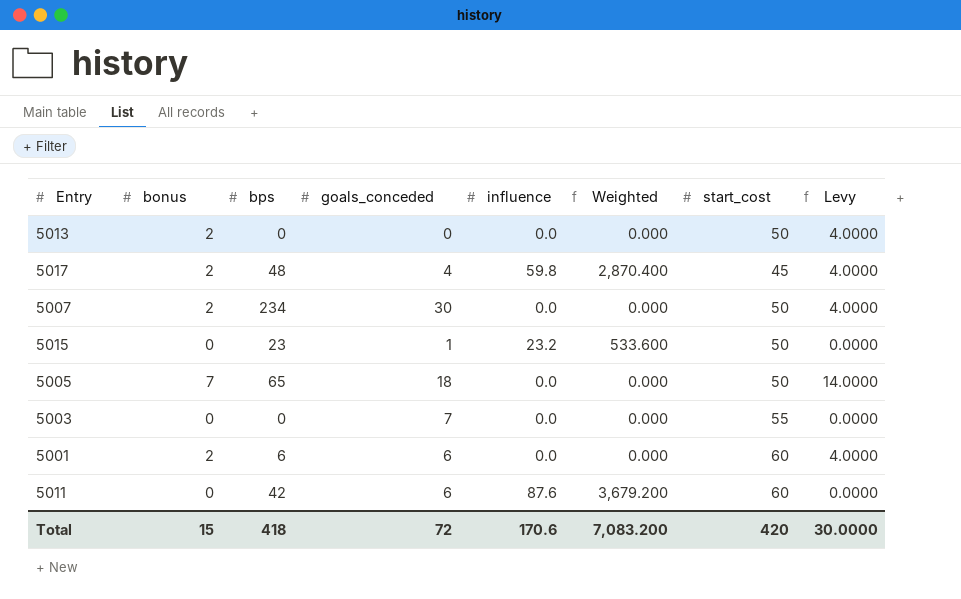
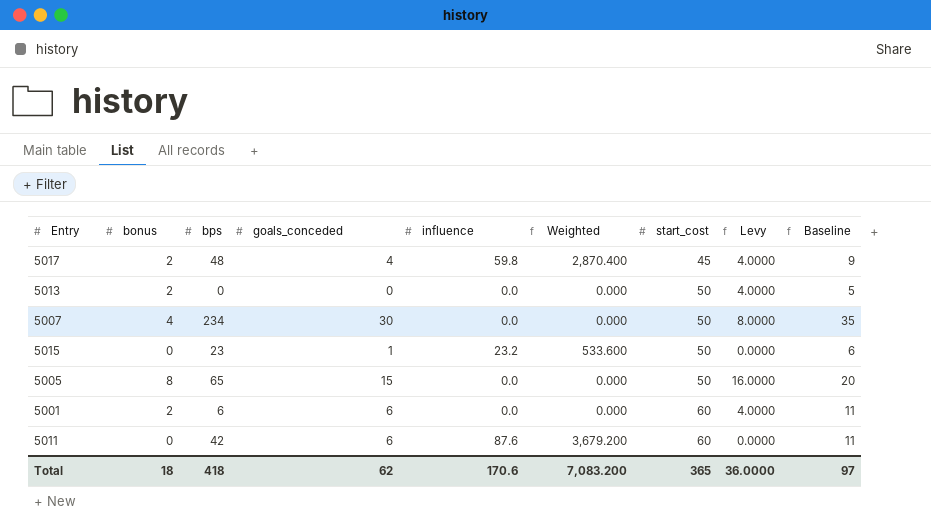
row order: none -> start_cost ascending
column Baseline | formula: none -> [goals_conceded] + 5
row 5003: 0 | 0 | 7 | 0.0 | 0.000 | 55 | 0.0000 -> none
5007 | bonus: 2 -> 4
5007 | Levy: 4.0000 -> 8.0000
5005 | bonus: 7 -> 8
5005 | goals_conceded: 18 -> 15
5005 | Levy: 14.0000 -> 16.0000
Total | bonus: 15 -> 18
Total | goals_conceded: 72 -> 62
Total | start_cost: 420 -> 365
Total | Levy: 30.0000 -> 36.0000

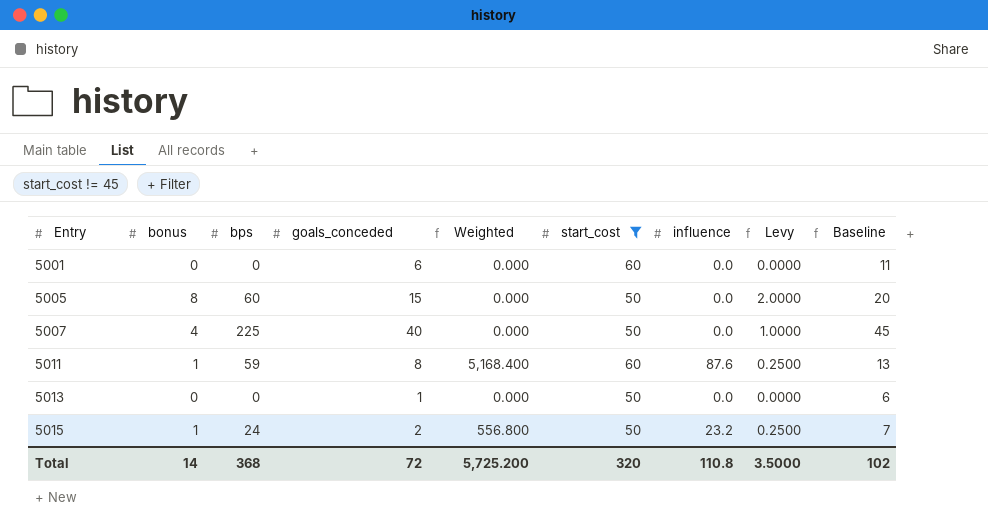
filter: none -> start_cost != 45
row order: start_cost ascending -> Entry ascending
column influence | position: 5 -> 7
column Levy | formula: [bonus] * 2 -> [bonus] * 0.25
5001 | bonus: 2 -> 0
5001 | bps: 6 -> 0
5005 | bps: 65 -> 60
5007 | bps: 234 -> 225
5007 | goals_conceded: 30 -> 40
5007 | Baseline: 35 -> 45
5011 | bonus: 0 -> 1
5011 | bps: 42 -> 59
5011 | goals_conceded: 6 -> 8
5011 | Weighted: 3,679.200 -> 5,168.400
5011 | Baseline: 11 -> 13
5013 | bonus: 2 -> 0
5013 | goals_conceded: 0 -> 1
5013 | Baseline: 5 -> 6
5015 | bonus: 0 -> 1
5015 | bps: 23 -> 24
5015 | goals_conceded: 1 -> 2
5015 | Weighted: 533.600 -> 556.800
5015 | Baseline: 6 -> 7
Total | bonus: 18 -> 14
Total | bps: 418 -> 368
Total | goals_conceded: 62 -> 72
Total | Weighted: 7,083.200 -> 5,725.200
Total | start_cost: 365 -> 320
Total | influence: 170.6 -> 110.8
Total | Levy: 36.0000 -> 3.5000
Total | Baseline: 97 -> 102

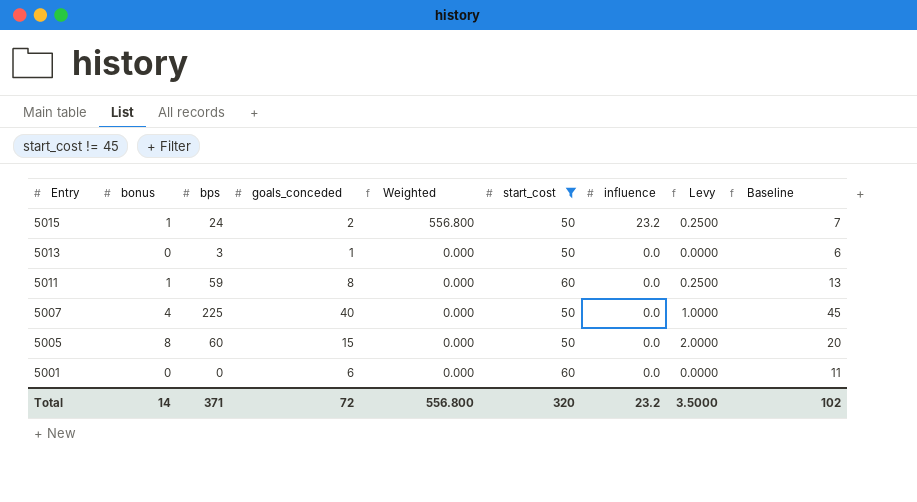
row order: Entry ascending -> Entry descending
5013 | bps: 0 -> 3
5011 | Weighted: 5,168.400 -> 0.000
5011 | influence: 87.6 -> 0.0
Total | bps: 368 -> 371
Total | Weighted: 5,725.200 -> 556.800
Total | influence: 110.8 -> 23.2

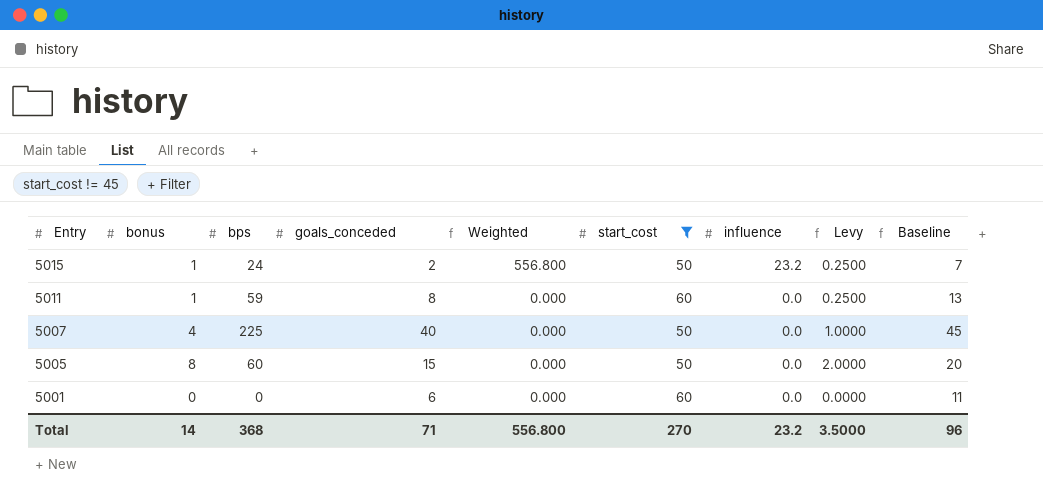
row 5013: 0 | 3 | 1 | 0.000 | 50 | 0.0 | 0.0000 | 6 -> none
Total | bps: 371 -> 368
Total | goals_conceded: 72 -> 71
Total | start_cost: 320 -> 270
Total | Baseline: 102 -> 96

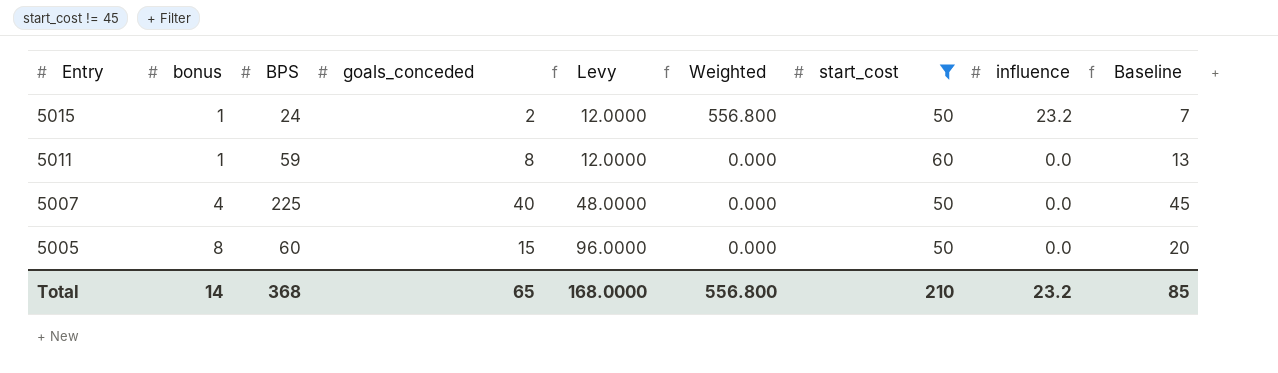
column name: bps -> BPS
column Levy | formula: [bonus] * 0.25 -> [bonus] * 12
column Levy | position: 8 -> 5
row 5001: 0 | 0 | 6 | 0.000 | 60 | 0.0 | 0.0000 | 11 -> none
Total | goals_conceded: 71 -> 65
Total | Levy: 3.5000 -> 168.0000
Total | start_cost: 270 -> 210
Total | Baseline: 96 -> 85

